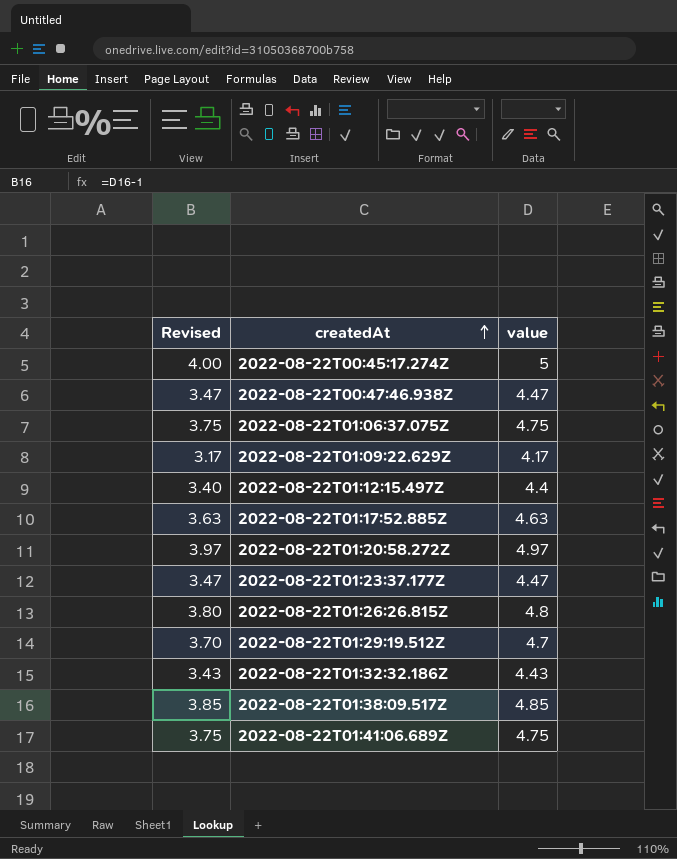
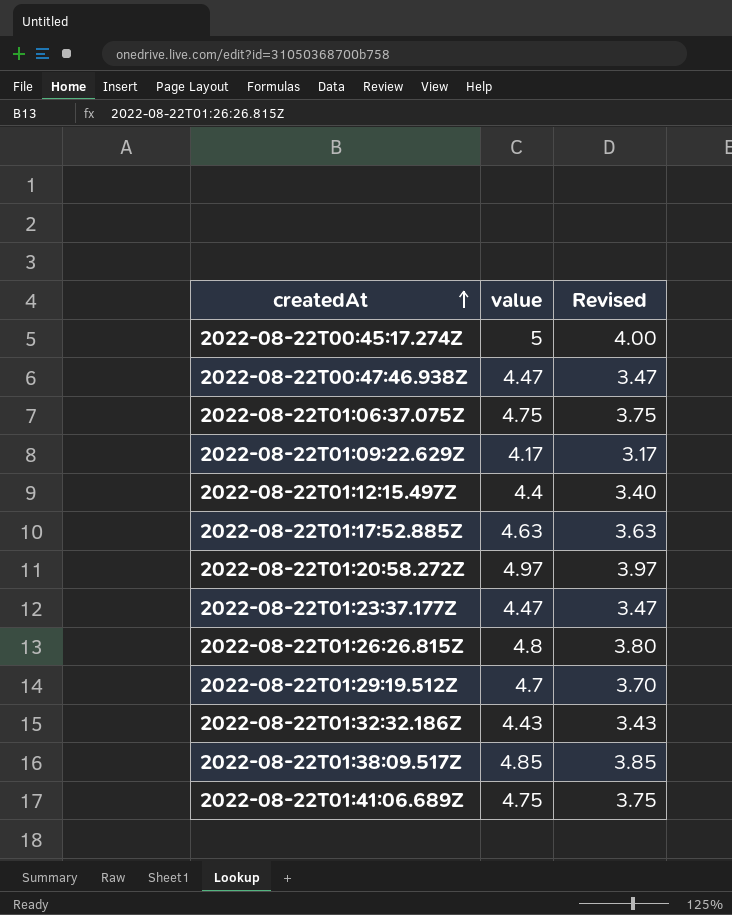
column Revised | position: 1 -> 3

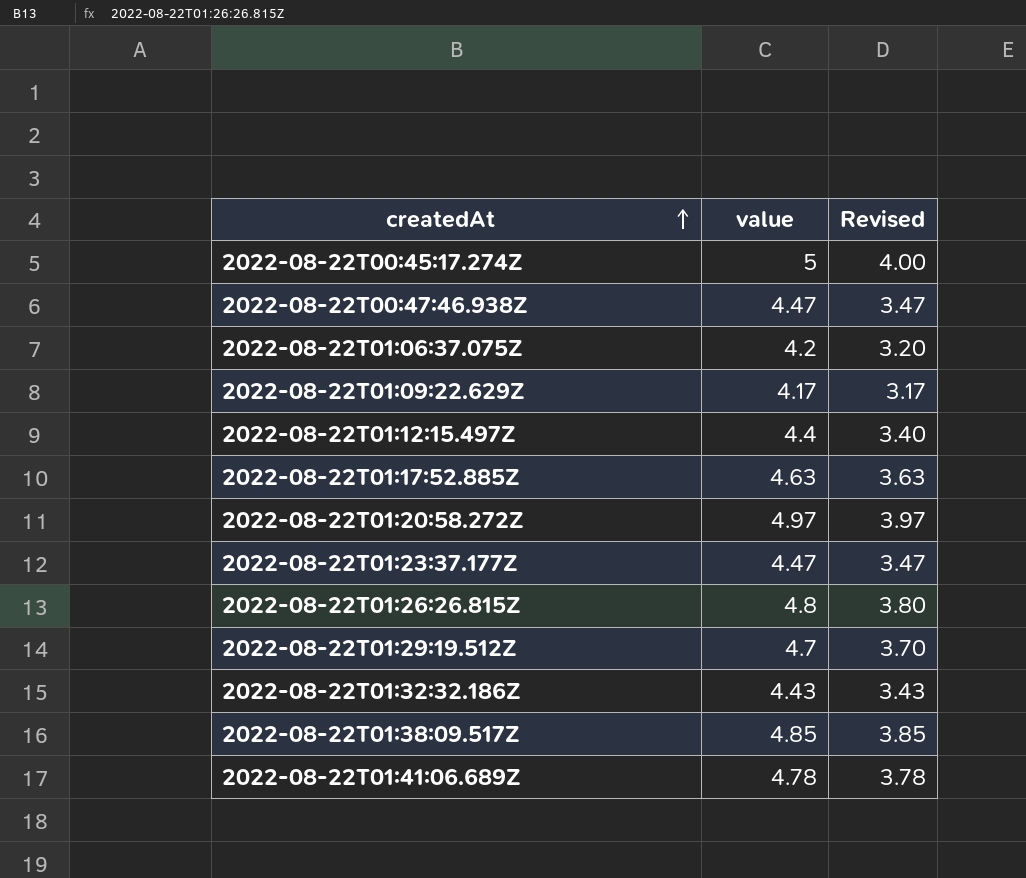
2022-08-22T01:06:37.075Z | value: 4.75 -> 4.2
2022-08-22T01:06:37.075Z | Revised: 3.75 -> 3.20
2022-08-22T01:41:06.689Z | value: 4.75 -> 4.78
2022-08-22T01:41:06.689Z | Revised: 3.75 -> 3.78

